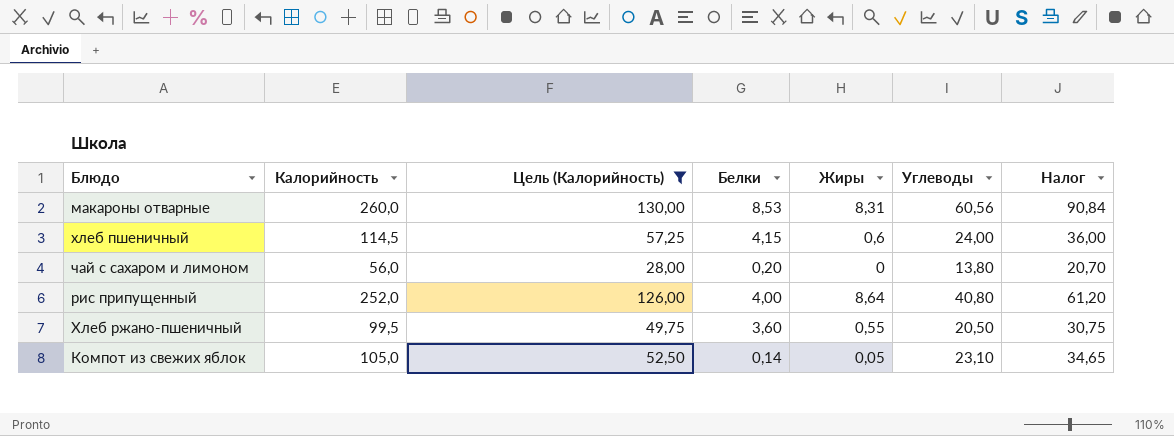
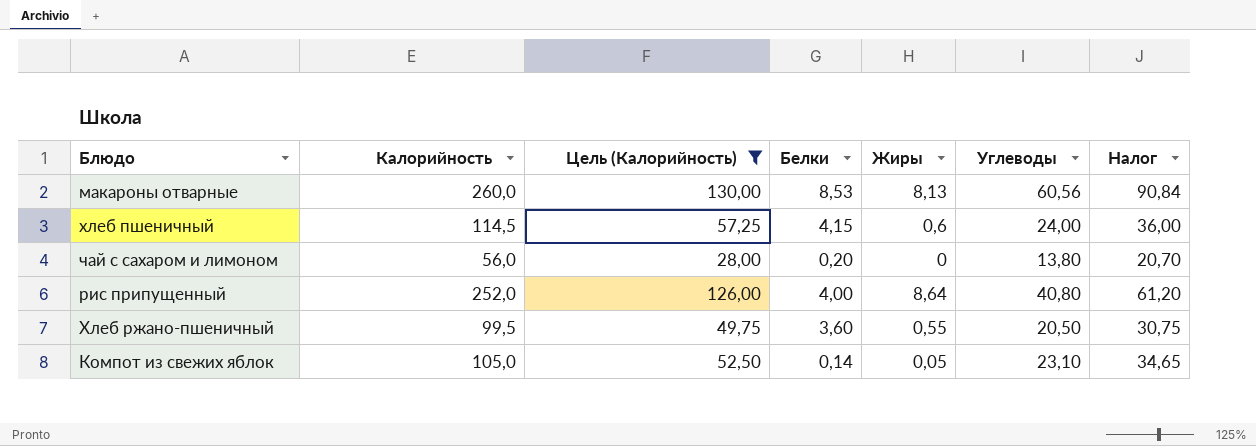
макароны отварные | Жиры: 8,31 -> 8,13

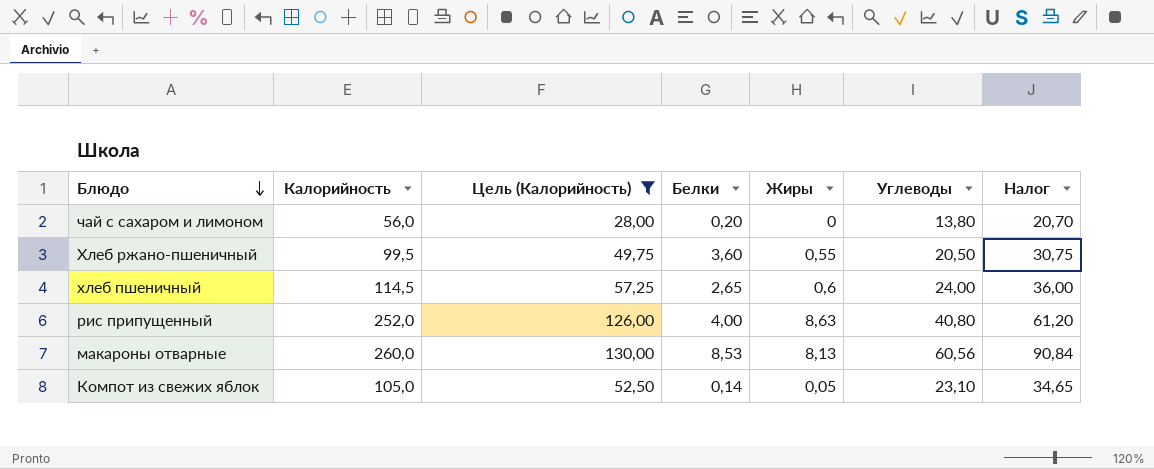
row order: none -> Блюдо descending
хлеб пшеничный | Белки: 4,15 -> 2,65
рис припущенный | Жиры: 8,64 -> 8,63

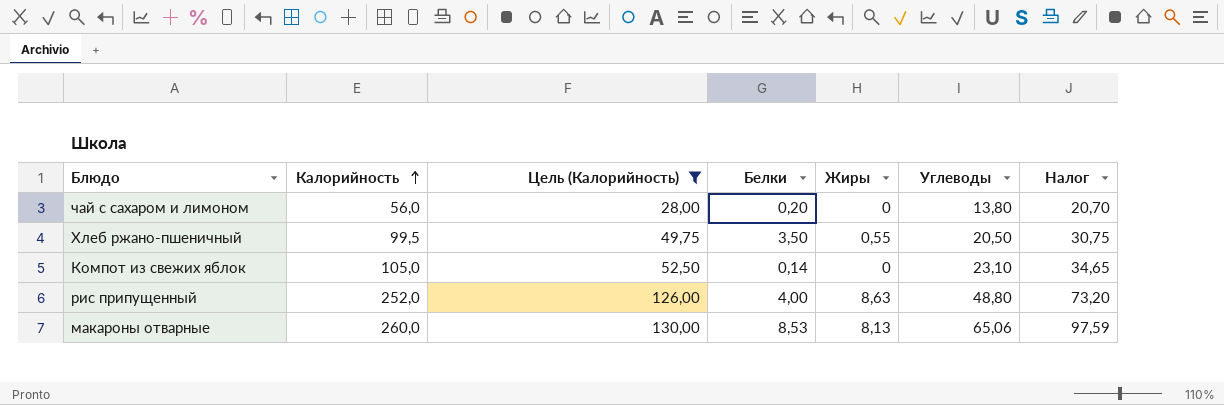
row order: Блюдо descending -> Калорийность ascending
row хлеб пшеничный: 114,5 | 57,25 | 2,65 | 0,6 | 24,00 | 36,00 -> none
Хлеб ржано-пшеничный | Белки: 3,60 -> 3,50
Компот из свежих яблок | Жиры: 0,05 -> 0
рис припущенный | Углеводы: 40,80 -> 48,80
рис припущенный | Налог: 61,20 -> 73,20
макароны отварные | Углеводы: 60,56 -> 65,06
макароны отварные | Налог: 90,84 -> 97,59

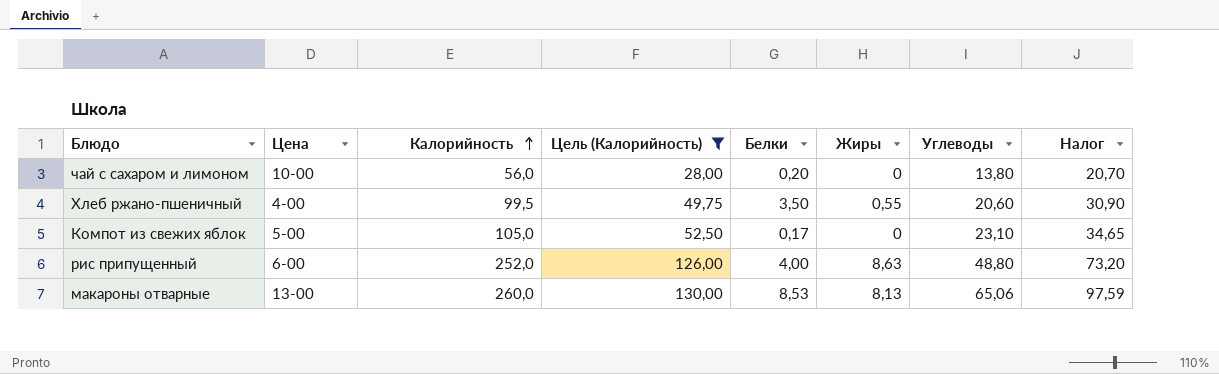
column Цена | position: none -> 2
Хлеб ржано-пшеничный | Углеводы: 20,50 -> 20,60
Хлеб ржано-пшеничный | Налог: 30,75 -> 30,90
Компот из свежих яблок | Белки: 0,14 -> 0,17

